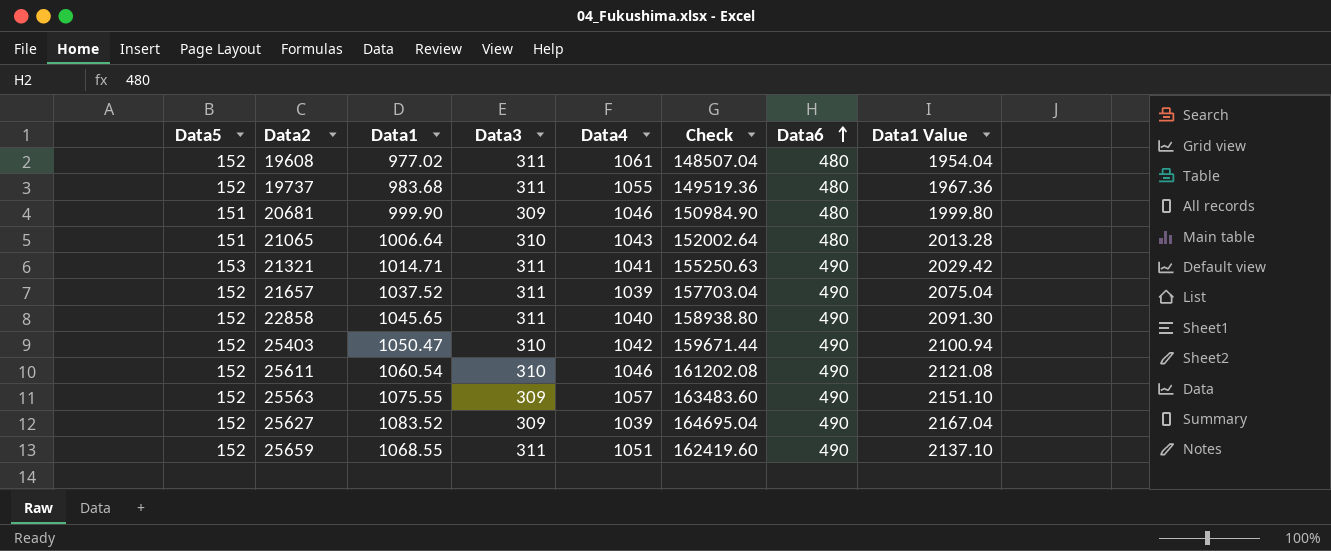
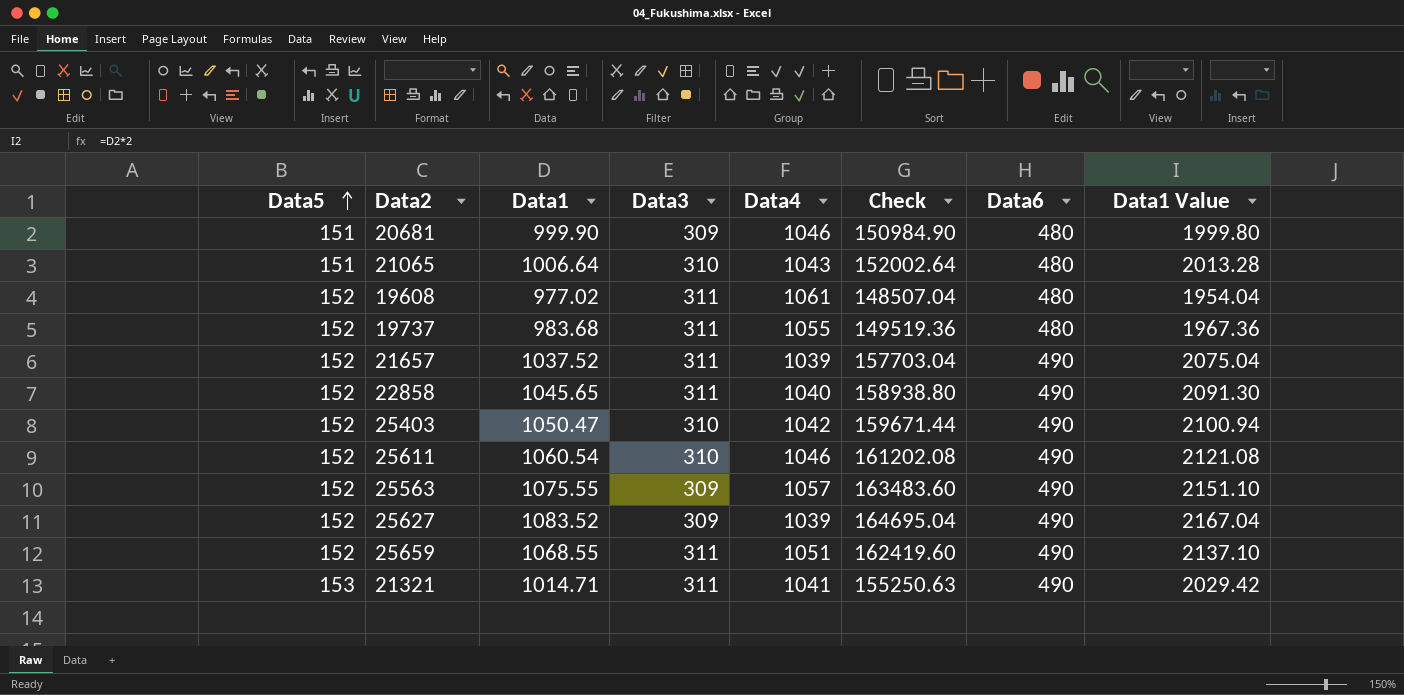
row order: Data6 ascending -> Data5 ascending

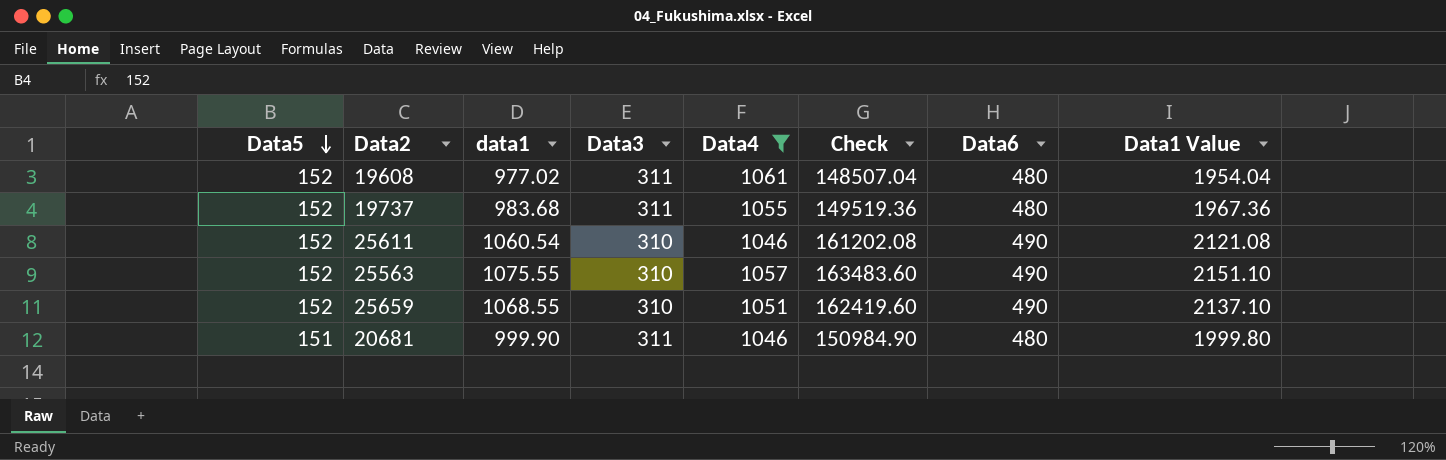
filter: none -> Data4 >= 1046
row order: Data5 ascending -> Data5 descending
column name: Data1 -> data1
25563 | Data3: 309 -> 310
25659 | Data3: 311 -> 310
20681 | Data3: 309 -> 311

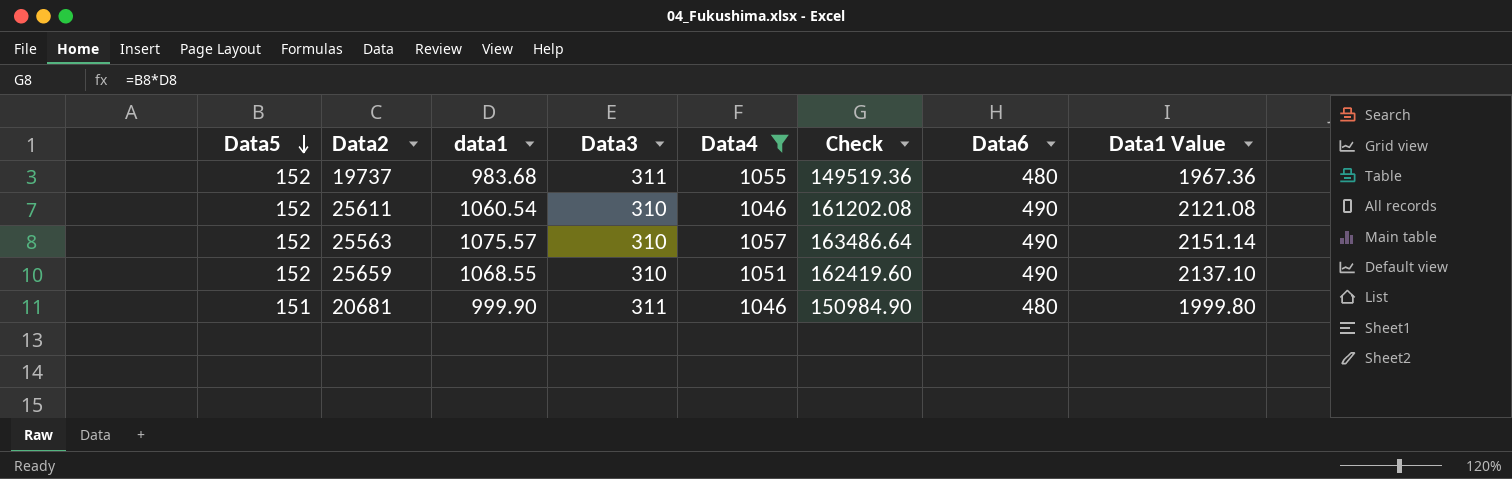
row 19608: 152 | 977.02 | 311 | 1061 | 148507.04 | 480 | 1954.04 -> none
25563 | data1: 1075.55 -> 1075.57
25563 | Check: 163483.60 -> 163486.64
25563 | Data1 Value: 2151.10 -> 2151.14

